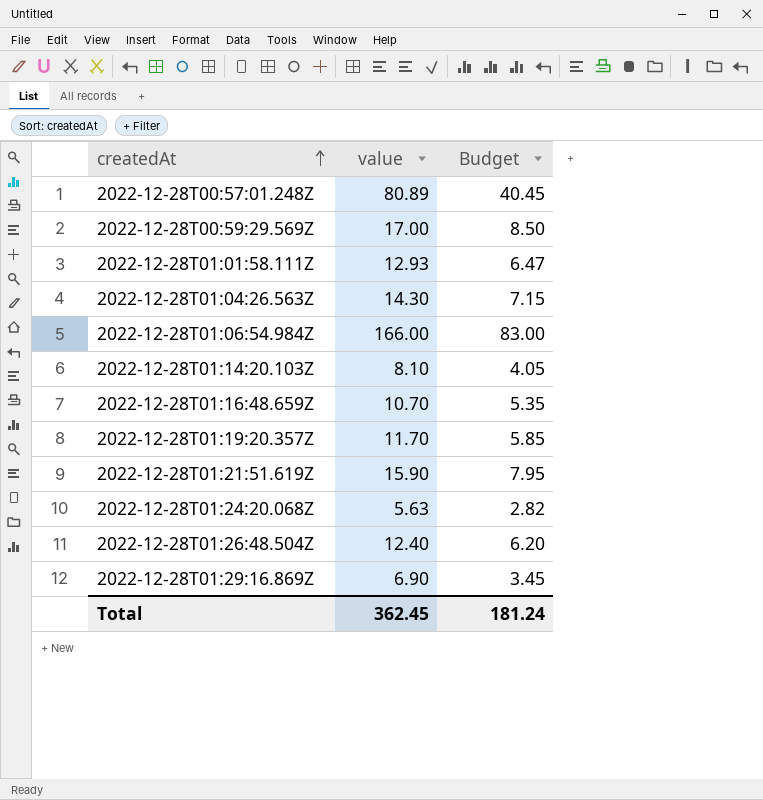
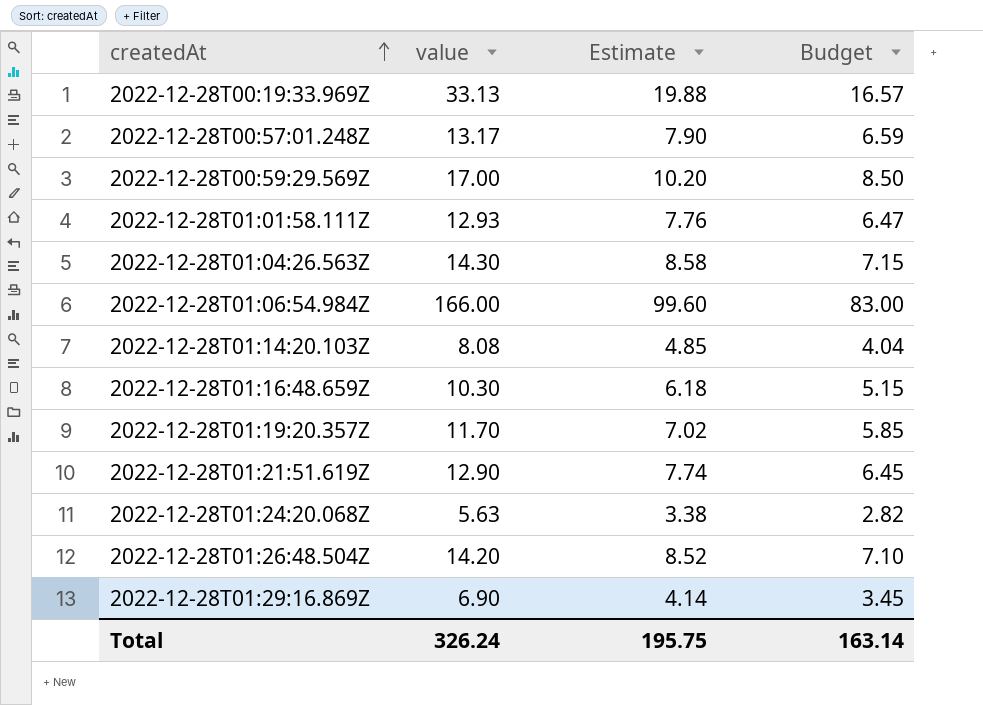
column Estimate | formula: none -> [value] * 0.6
row 2022-12-28T00:19:33.969Z: none -> 33.13 | 19.88 | 16.57
2022-12-28T00:57:01.248Z | value: 80.89 -> 13.17
2022-12-28T00:57:01.248Z | Budget: 40.45 -> 6.59
2022-12-28T01:14:20.103Z | value: 8.10 -> 8.08
2022-12-28T01:14:20.103Z | Budget: 4.05 -> 4.04
2022-12-28T01:16:48.659Z | value: 10.70 -> 10.30
2022-12-28T01:16:48.659Z | Budget: 5.35 -> 5.15
2022-12-28T01:21:51.619Z | value: 15.90 -> 12.90
2022-12-28T01:21:51.619Z | Budget: 7.95 -> 6.45
2022-12-28T01:26:48.504Z | value: 12.40 -> 14.20
2022-12-28T01:26:48.504Z | Budget: 6.20 -> 7.10
Total | value: 362.45 -> 326.24
Total | Budget: 181.24 -> 163.14

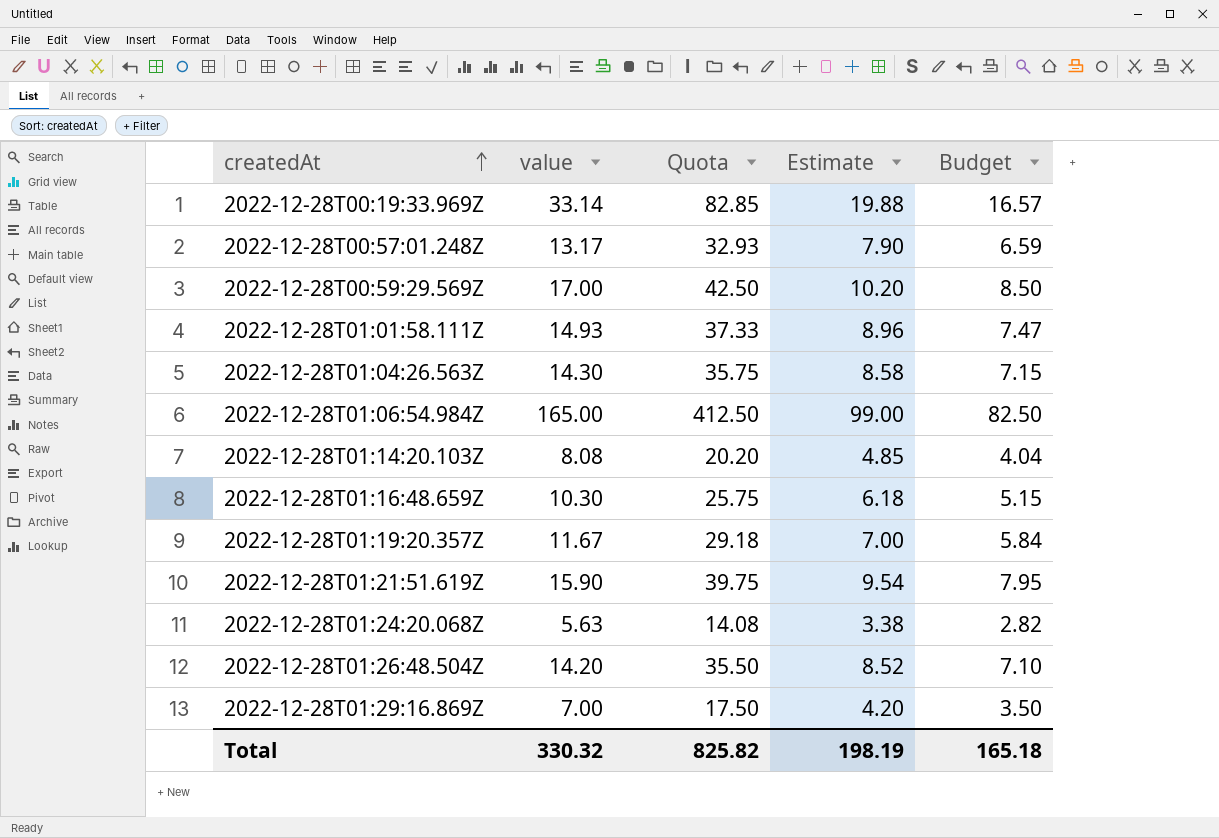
column Quota | formula: none -> [value] * 2.5
2022-12-28T00:19:33.969Z | value: 33.13 -> 33.14
2022-12-28T01:01:58.111Z | value: 12.93 -> 14.93
2022-12-28T01:01:58.111Z | Estimate: 7.76 -> 8.96
2022-12-28T01:01:58.111Z | Budget: 6.47 -> 7.47
2022-12-28T01:06:54.984Z | value: 166.00 -> 165.00
2022-12-28T01:06:54.984Z | Estimate: 99.60 -> 99.00
2022-12-28T01:06:54.984Z | Budget: 83.00 -> 82.50
2022-12-28T01:19:20.357Z | value: 11.70 -> 11.67
2022-12-28T01:19:20.357Z | Estimate: 7.02 -> 7.00
2022-12-28T01:19:20.357Z | Budget: 5.85 -> 5.84
2022-12-28T01:21:51.619Z | value: 12.90 -> 15.90
2022-12-28T01:21:51.619Z | Estimate: 7.74 -> 9.54
2022-12-28T01:21:51.619Z | Budget: 6.45 -> 7.95
2022-12-28T01:29:16.869Z | value: 6.90 -> 7.00
2022-12-28T01:29:16.869Z | Estimate: 4.14 -> 4.20
2022-12-28T01:29:16.869Z | Budget: 3.45 -> 3.50
Total | value: 326.24 -> 330.32
Total | Estimate: 195.75 -> 198.19
Total | Budget: 163.14 -> 165.18

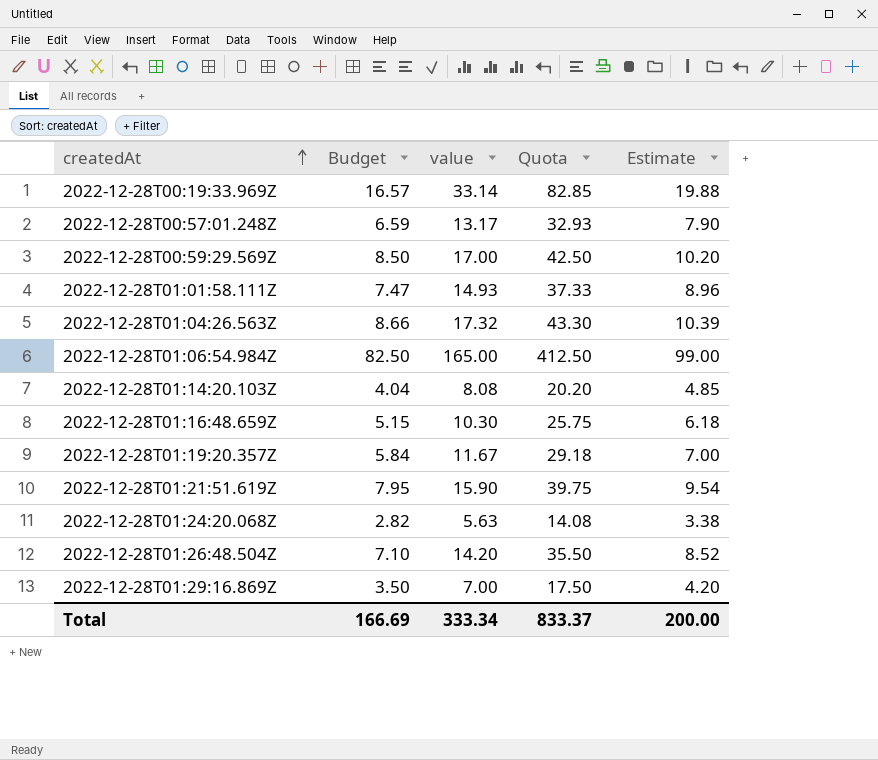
column Budget | position: 5 -> 2
2022-12-28T01:04:26.563Z | Budget: 7.15 -> 8.66
2022-12-28T01:04:26.563Z | value: 14.30 -> 17.32
2022-12-28T01:04:26.563Z | Quota: 35.75 -> 43.30
2022-12-28T01:04:26.563Z | Estimate: 8.58 -> 10.39
Total | Budget: 165.18 -> 166.69
Total | value: 330.32 -> 333.34
Total | Quota: 825.82 -> 833.37
Total | Estimate: 198.19 -> 200.00

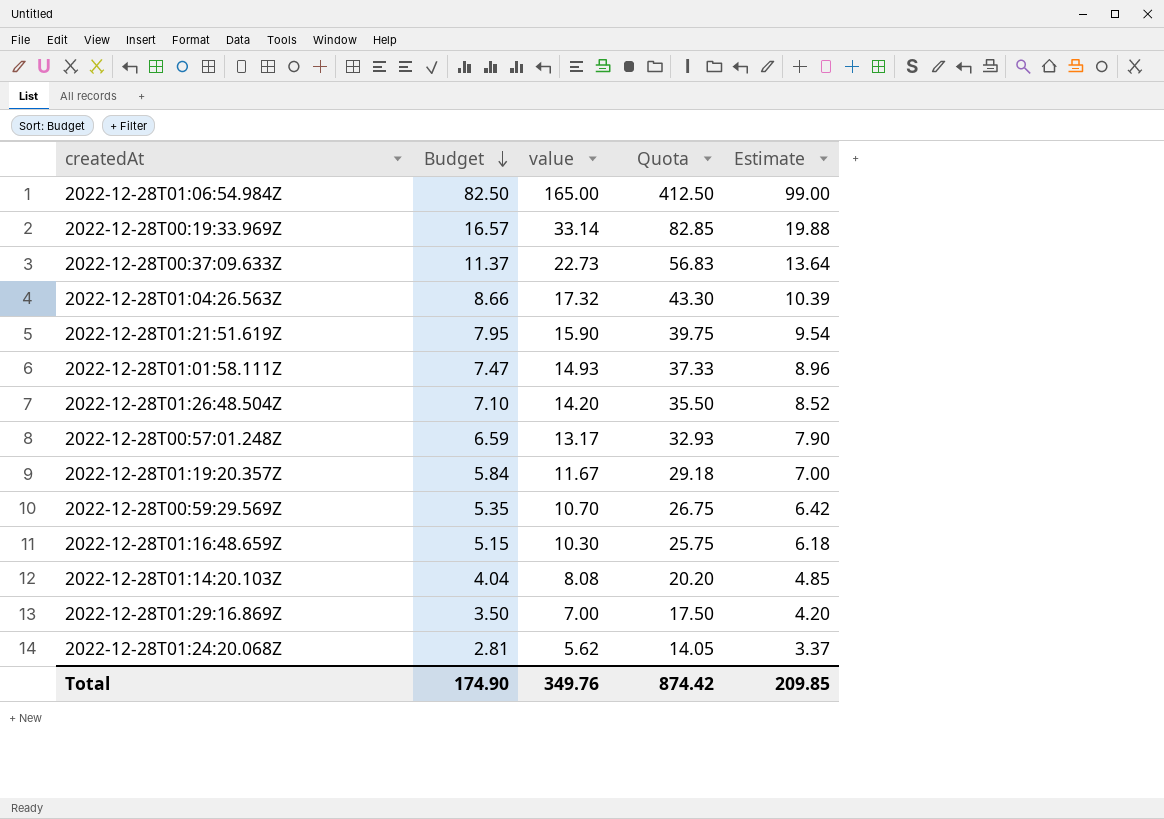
row order: createdAt ascending -> Budget descending
row 2022-12-28T00:37:09.633Z: none -> 11.37 | 22.73 | 56.83 | 13.64
2022-12-28T00:59:29.569Z | Budget: 8.50 -> 5.35
2022-12-28T00:59:29.569Z | value: 17.00 -> 10.70
2022-12-28T00:59:29.569Z | Quota: 42.50 -> 26.75
2022-12-28T00:59:29.569Z | Estimate: 10.20 -> 6.42
2022-12-28T01:24:20.068Z | Budget: 2.82 -> 2.81
2022-12-28T01:24:20.068Z | value: 5.63 -> 5.62
2022-12-28T01:24:20.068Z | Quota: 14.08 -> 14.05
2022-12-28T01:24:20.068Z | Estimate: 3.38 -> 3.37
Total | Budget: 166.69 -> 174.90
Total | value: 333.34 -> 349.76
Total | Quota: 833.37 -> 874.42
Total | Estimate: 200.00 -> 209.85

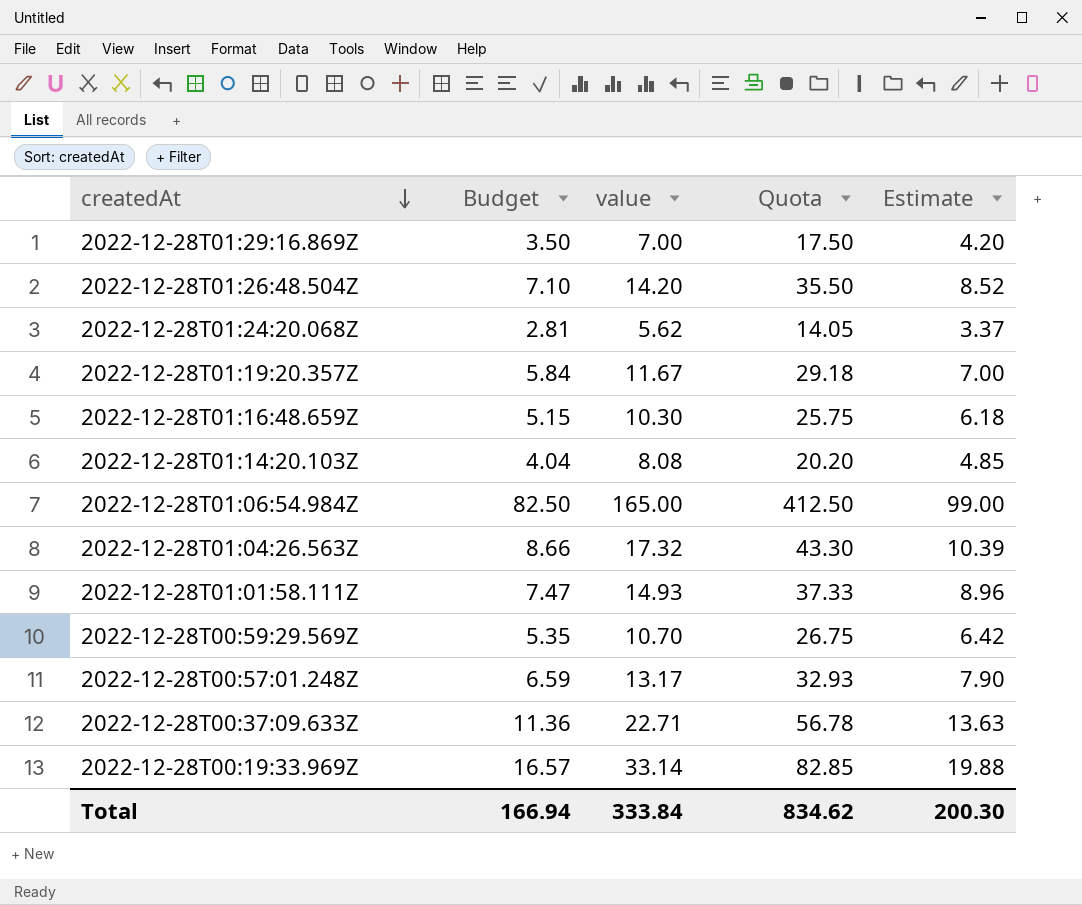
row order: Budget descending -> createdAt descending
row 2022-12-28T01:21:51.619Z: 7.95 | 15.90 | 39.75 | 9.54 -> none
2022-12-28T00:37:09.633Z | Budget: 11.37 -> 11.36
2022-12-28T00:37:09.633Z | value: 22.73 -> 22.71
2022-12-28T00:37:09.633Z | Quota: 56.83 -> 56.78
2022-12-28T00:37:09.633Z | Estimate: 13.64 -> 13.63
Total | Budget: 174.90 -> 166.94
Total | value: 349.76 -> 333.84
Total | Quota: 874.42 -> 834.62
Total | Estimate: 209.85 -> 200.30

